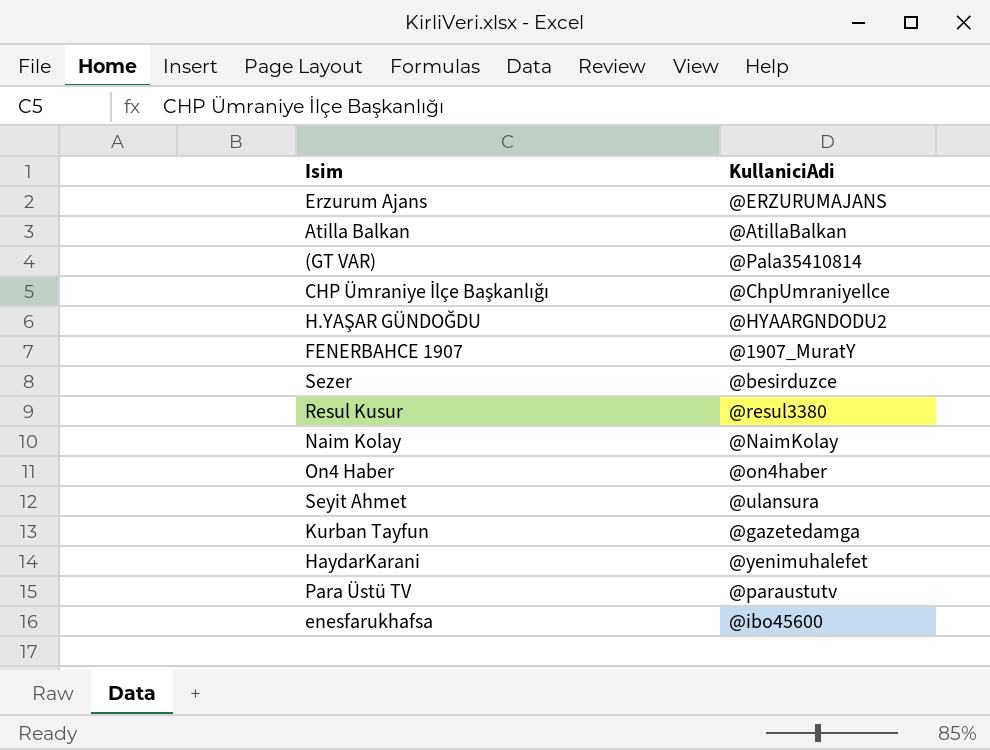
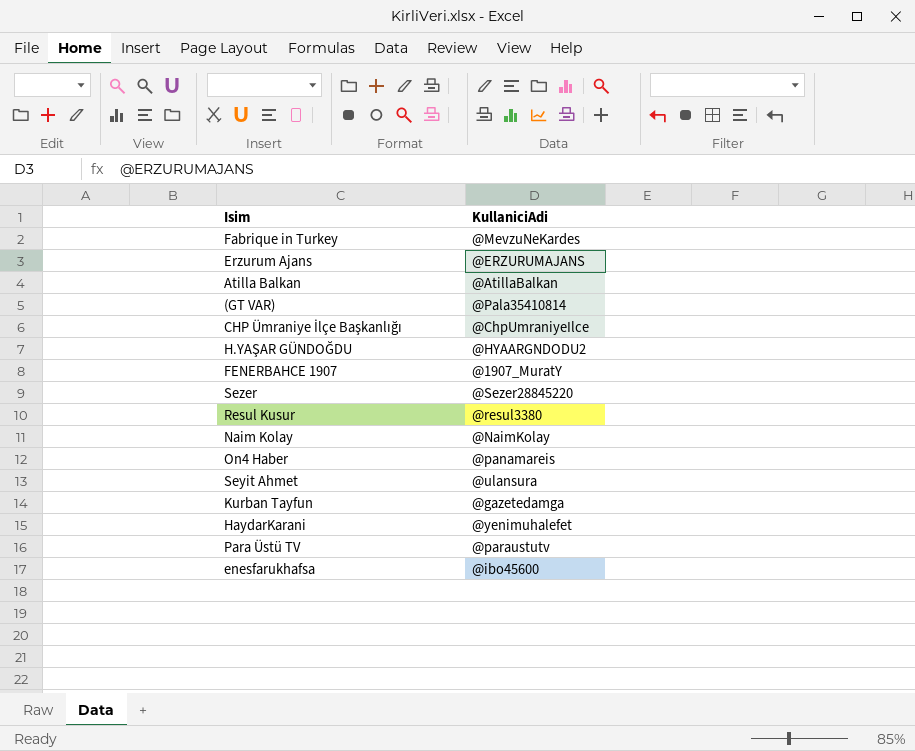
row Fabrique in Turkey: none -> @MevzuNeKardes
Sezer | KullaniciAdi: @besirduzce -> @Sezer28845220
On4 Haber | KullaniciAdi: @on4haber -> @panamareis

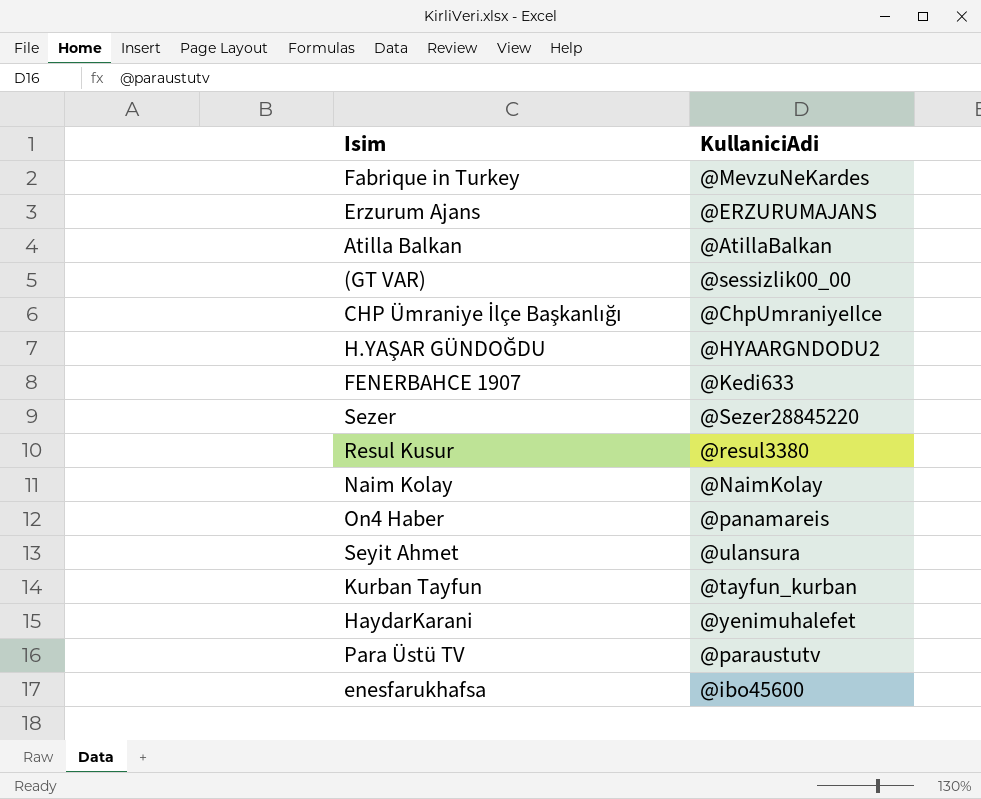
(GT VAR) | KullaniciAdi: @Pala35410814 -> @sessizlik00_00
FENERBAHCE 1907 | KullaniciAdi: @1907_MuratY -> @Kedi633
Kurban Tayfun | KullaniciAdi: @gazetedamga -> @tayfun_kurban

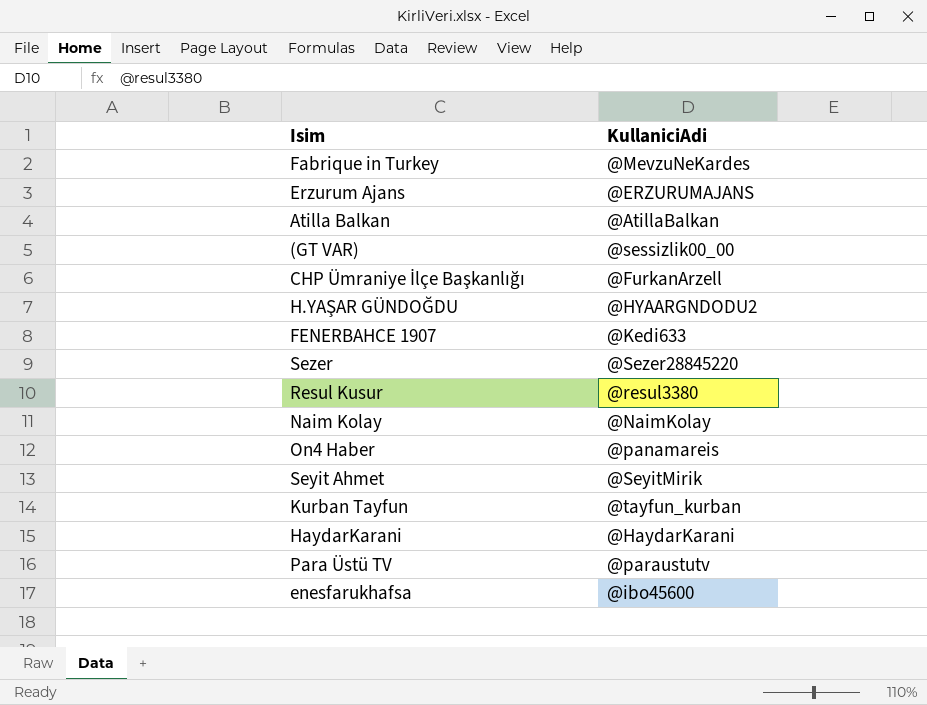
CHP Ümraniye İlçe Başkanlığı | KullaniciAdi: @ChpUmraniyeIlce -> @FurkanArzell
Seyit Ahmet | KullaniciAdi: @ulansura -> @SeyitMirik
HaydarKarani | KullaniciAdi: @yenimuhalefet -> @HaydarKarani

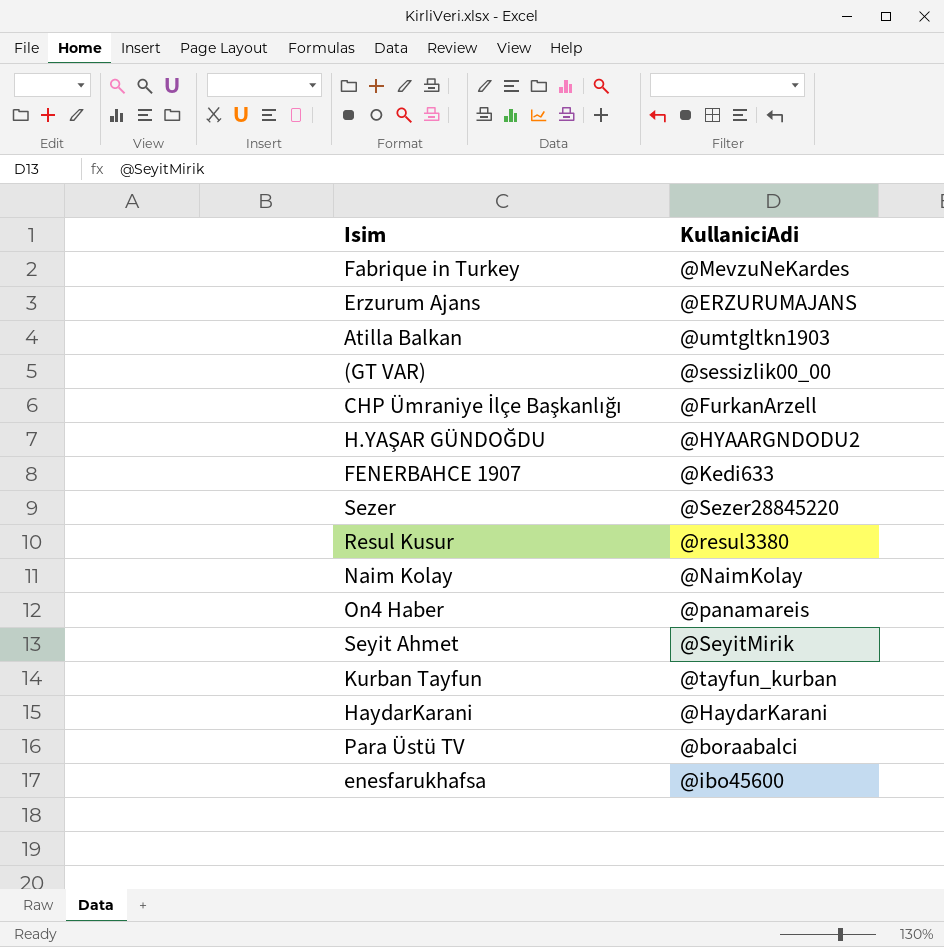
Atilla Balkan | KullaniciAdi: @AtillaBalkan -> @umtgltkn1903
Para Üstü TV | KullaniciAdi: @paraustutv -> @boraabalci

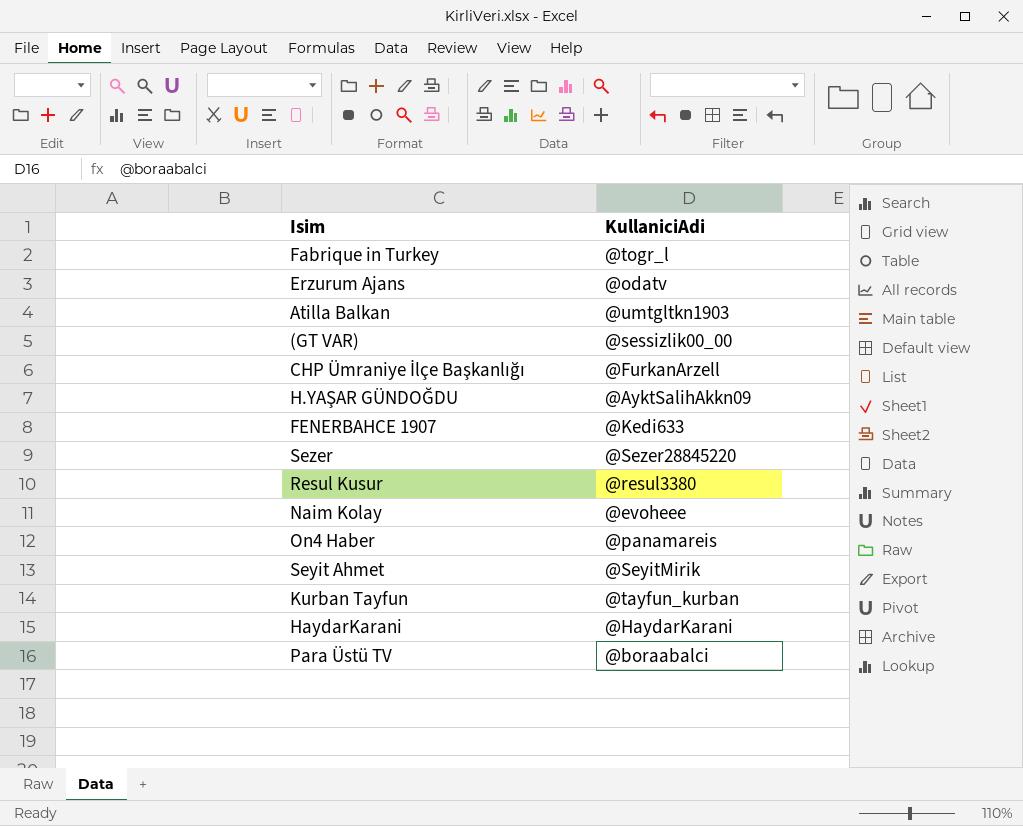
row enesfarukhafsa: @ibo45600 -> none
Fabrique in Turkey | KullaniciAdi: @MevzuNeKardes -> @togr_l
Erzurum Ajans | KullaniciAdi: @ERZURUMAJANS -> @odatv
H.YAŞAR GÜNDOĞDU | KullaniciAdi: @HYAARGNDODU2 -> @AyktSalihAkkn09
Naim Kolay | KullaniciAdi: @NaimKolay -> @evoheee

